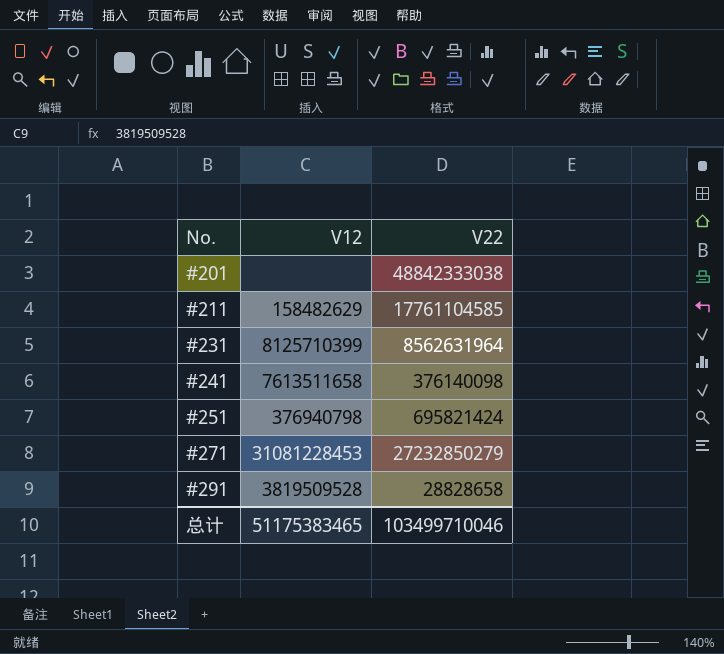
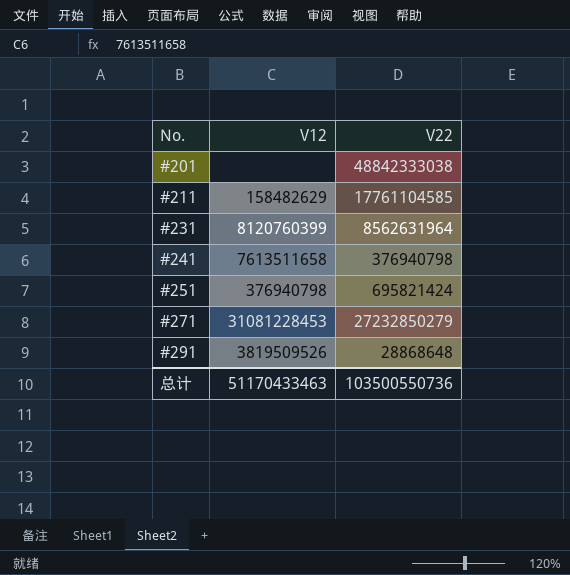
#231 | V12: 8125710399 -> 8120760399
#241 | V22: 376140098 -> 376940798
#291 | V12: 3819509528 -> 3819509526
#291 | V22: 28828658 -> 28868648
总计 | V12: 51175383465 -> 51170433463
总计 | V22: 103499710046 -> 103500550736

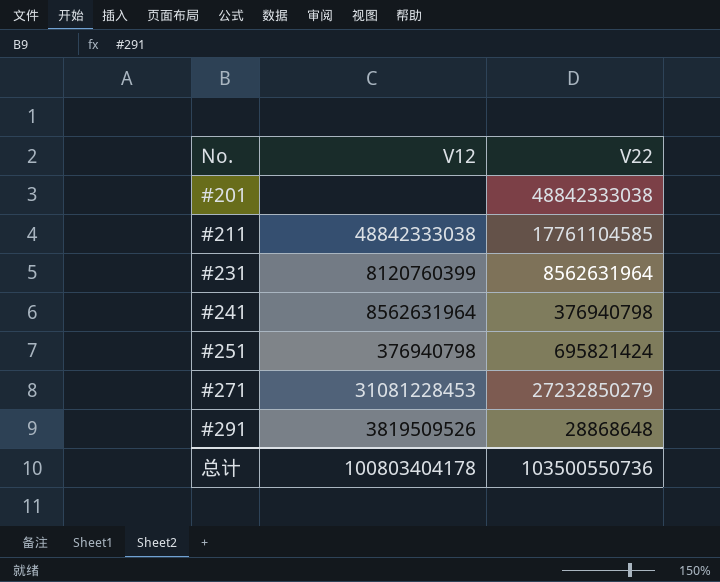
#211 | V12: 158482629 -> 48842333038
#241 | V12: 7613511658 -> 8562631964
总计 | V12: 51170433463 -> 100803404178

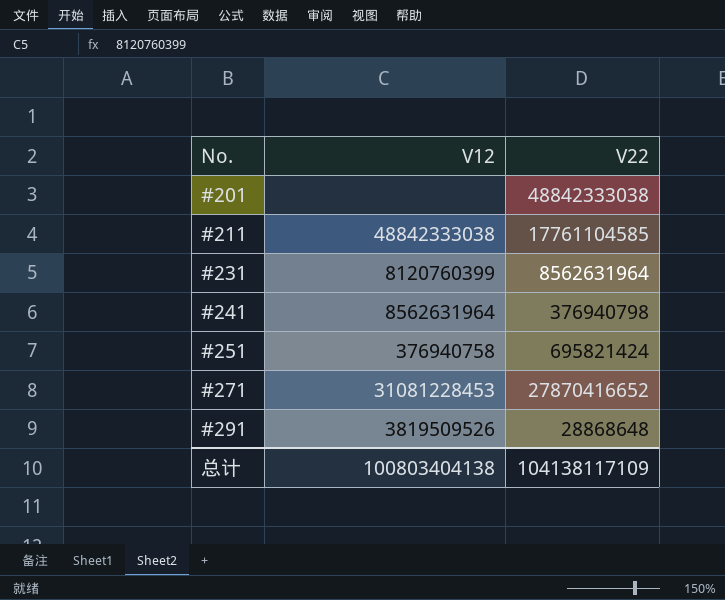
#251 | V12: 376940798 -> 376940758
#271 | V22: 27232850279 -> 27870416652
总计 | V12: 100803404178 -> 100803404138
总计 | V22: 103500550736 -> 104138117109

